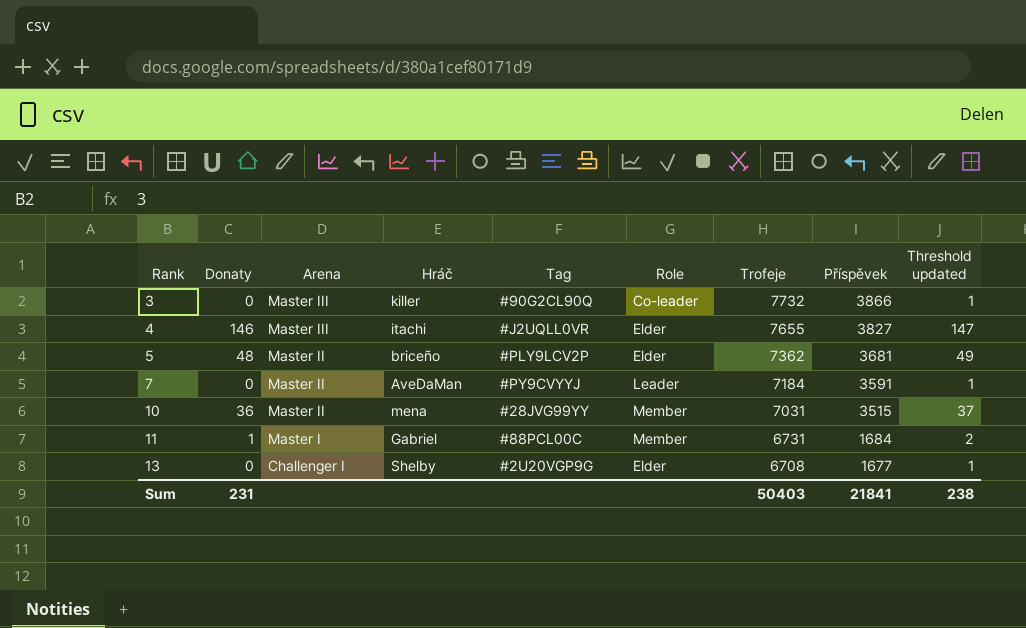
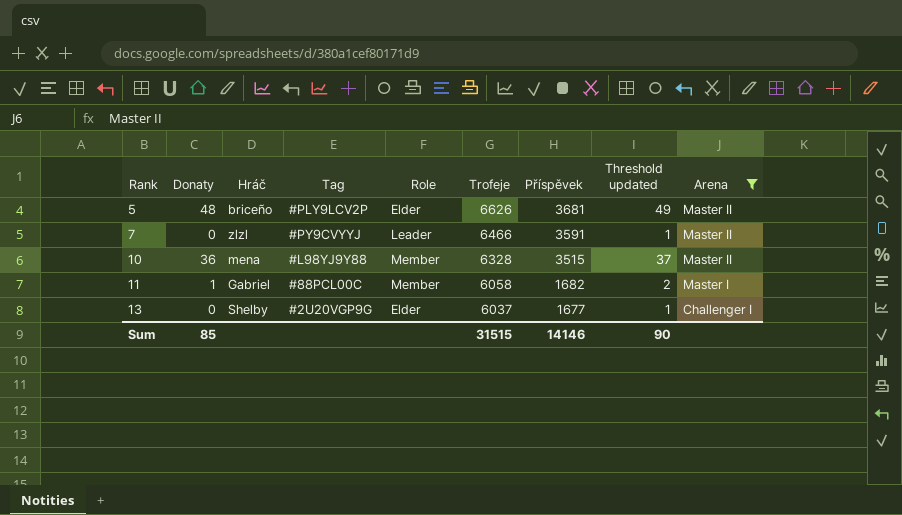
filter: none -> Arena != Master III
column Arena | position: 3 -> 9
5 | Trofeje: 7362 -> 6626
7 | Hráč: AveDaMan -> zlzl
7 | Trofeje: 7184 -> 6466
10 | Tag: #28JVG99YY -> #L98YJ9Y88
10 | Trofeje: 7031 -> 6328
11 | Trofeje: 6731 -> 6058
11 | Příspěvek: 1684 -> 1682
13 | Trofeje: 6708 -> 6037
Sum | Donaty: 231 -> 85
Sum | Trofeje: 50403 -> 31515
Sum | Příspěvek: 21841 -> 14146
Sum | Threshold updated: 238 -> 90

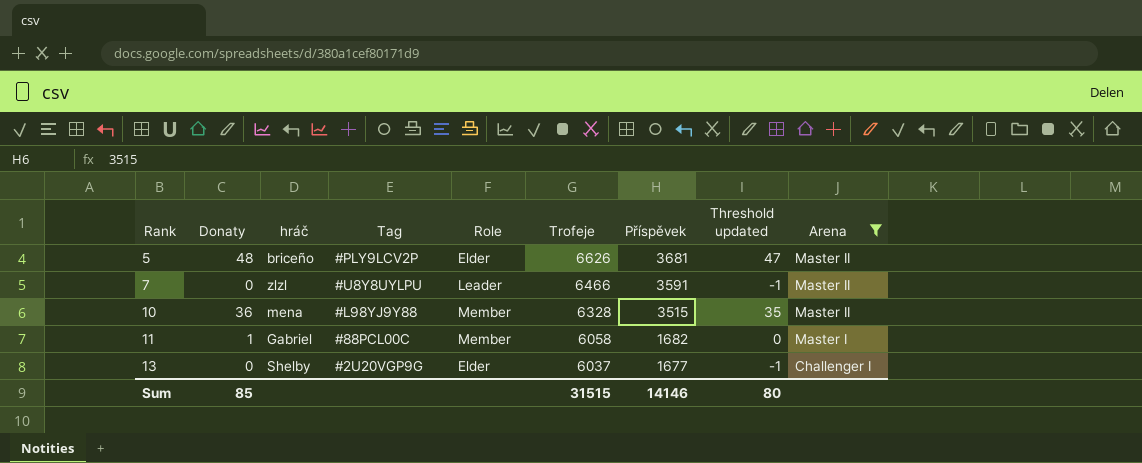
column name: Hráč -> hráč
column Threshold updated | formula: [Donaty] + 1 -> [Donaty] - 1
7 | Tag: #PY9CVYYJ -> #U8Y8UYLPU
Sum | Threshold updated: 90 -> 80

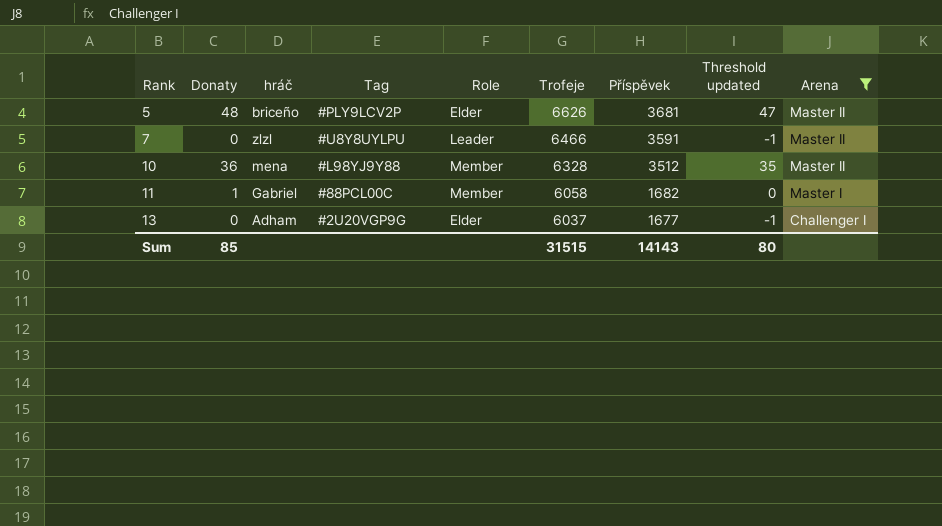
10 | Příspěvek: 3515 -> 3512
13 | hráč: Shelby -> Adham
Sum | Příspěvek: 14146 -> 14143

